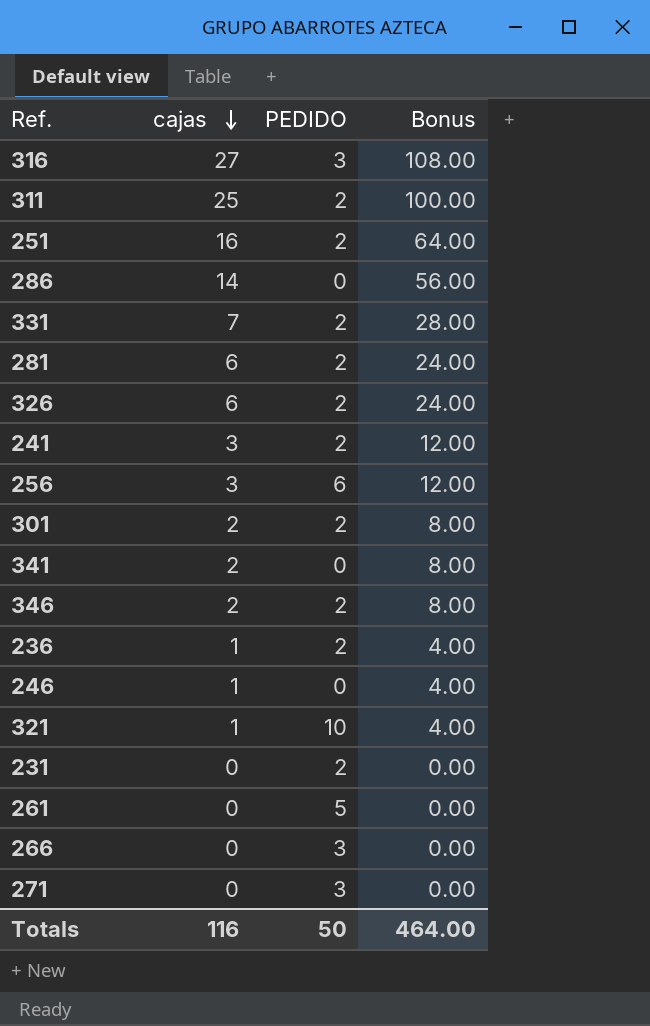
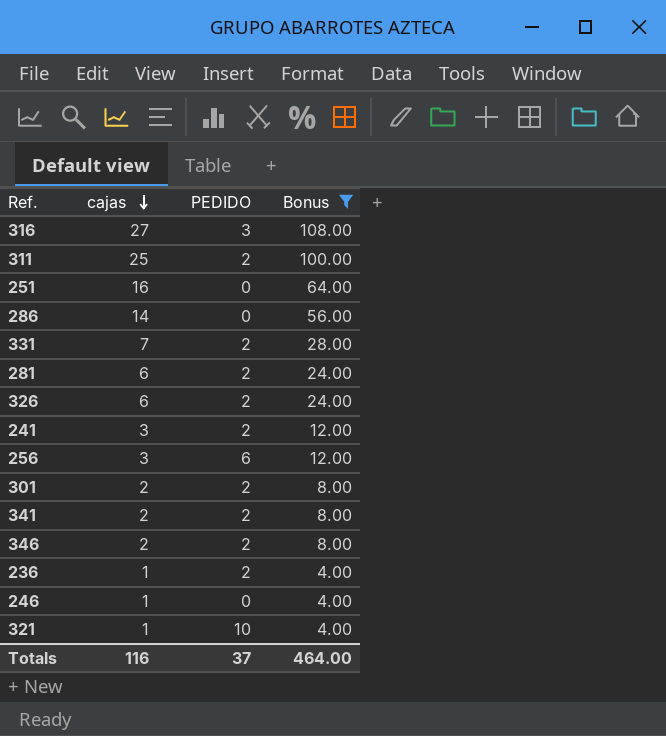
filter: none -> Bonus != 0.00
251 | PEDIDO: 2 -> 0
341 | PEDIDO: 0 -> 2
Totals | PEDIDO: 50 -> 37

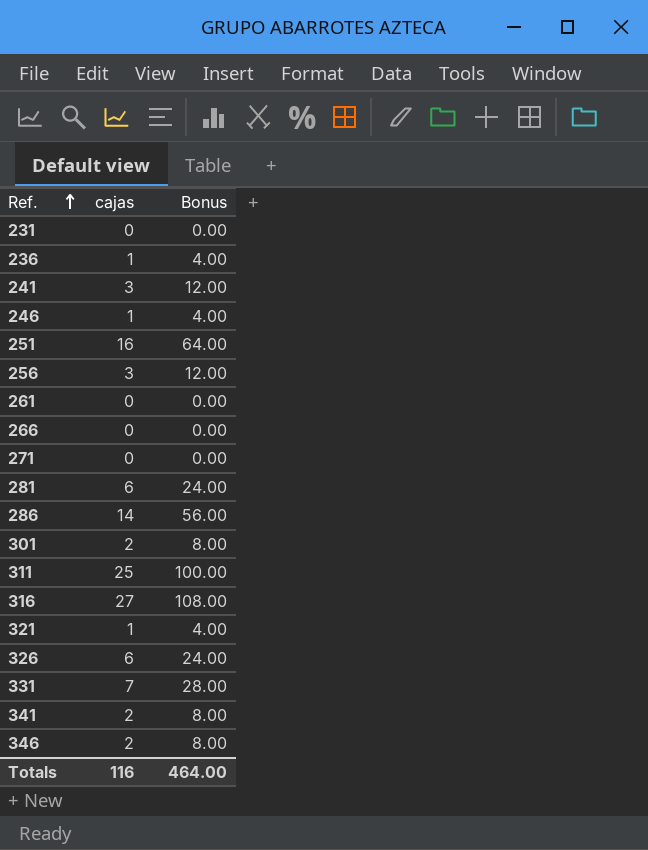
filter: Bonus != 0.00 -> none
row order: cajas descending -> Ref. ascending
column PEDIDO | position: 3 -> none

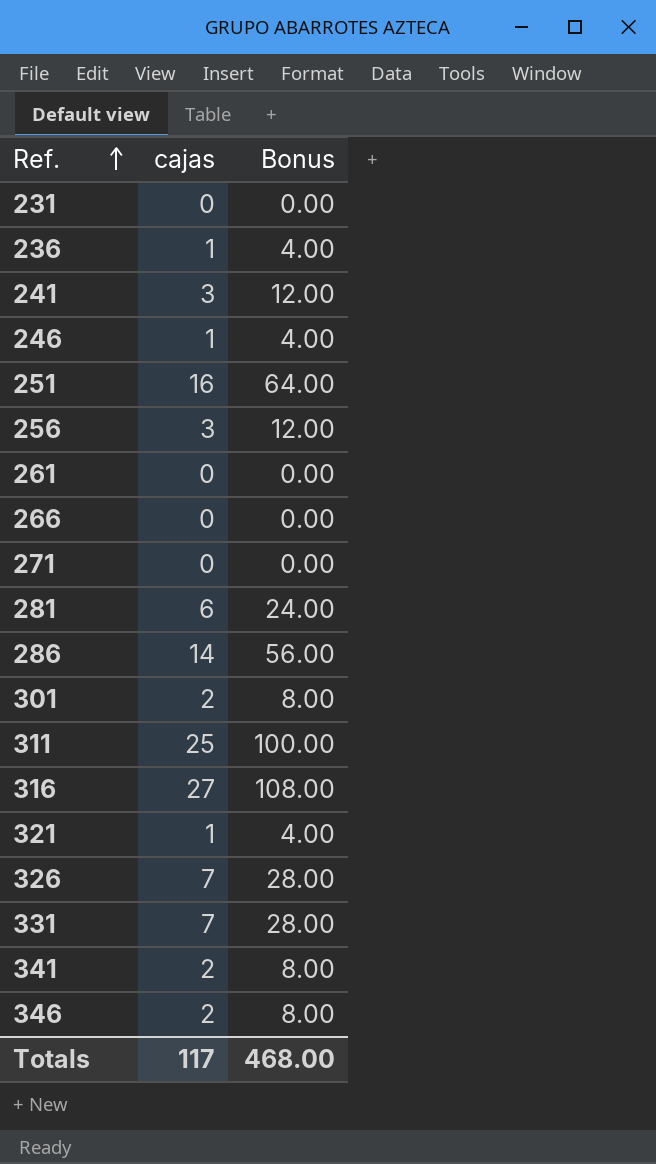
326 | cajas: 6 -> 7
326 | Bonus: 24.00 -> 28.00
Totals | cajas: 116 -> 117
Totals | Bonus: 464.00 -> 468.00

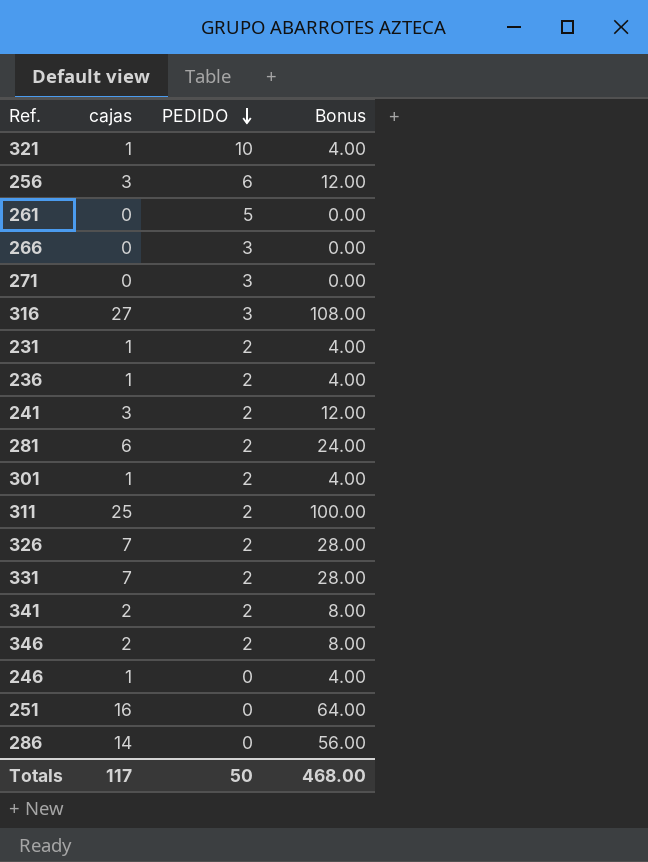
row order: Ref. ascending -> PEDIDO descending
column PEDIDO | position: none -> 3
231 | cajas: 0 -> 1
231 | Bonus: 0.00 -> 4.00
301 | cajas: 2 -> 1
301 | Bonus: 8.00 -> 4.00

